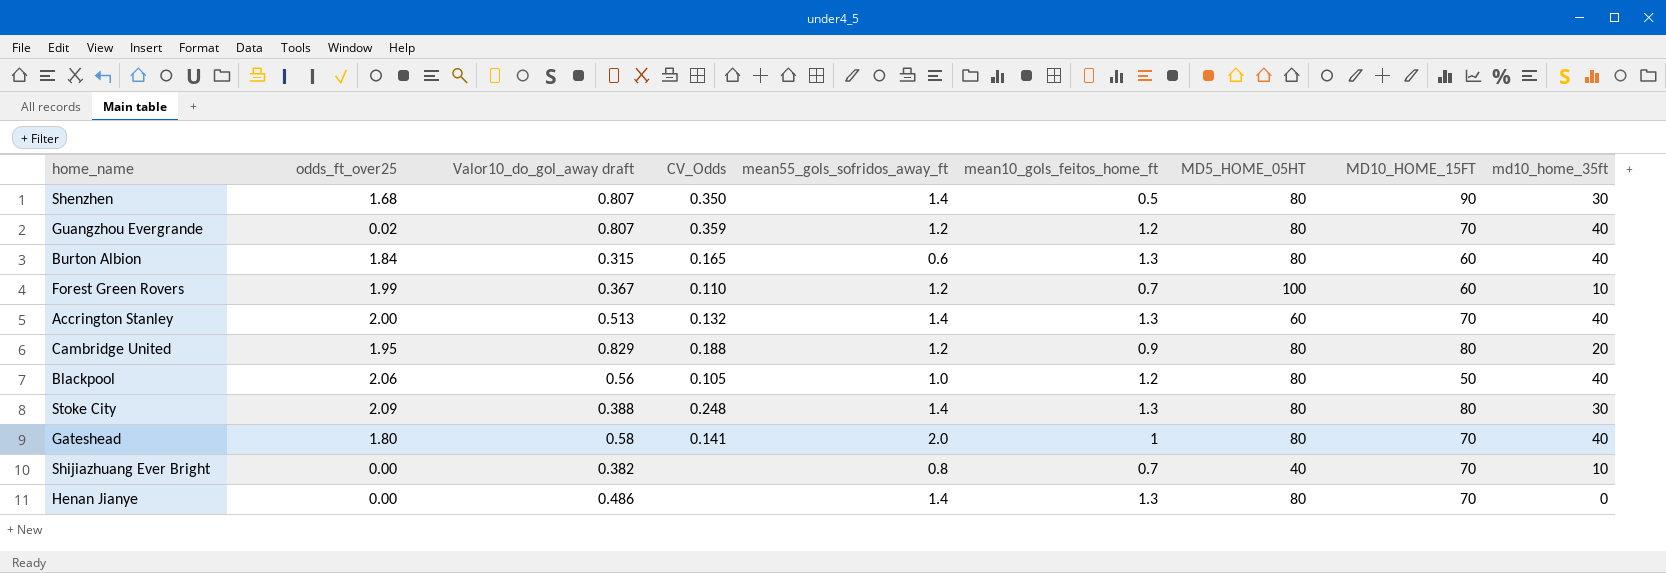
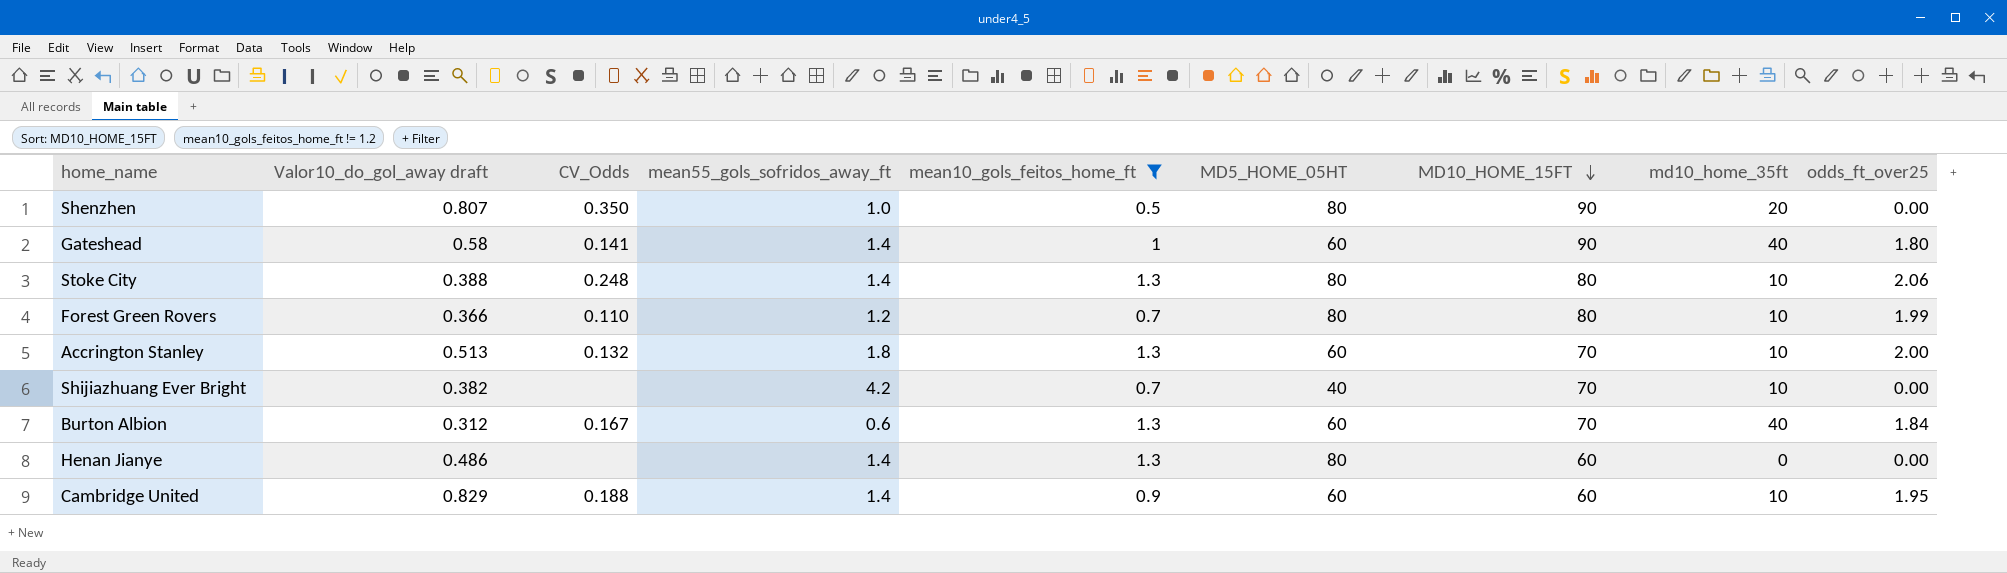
filter: none -> mean10_gols_feitos_home_ft != 1.2
row order: none -> MD10_HOME_15FT descending
column odds_ft_over25 | position: 2 -> 9
Shenzhen | mean55_gols_sofridos_away_ft: 1.4 -> 1.0
Shenzhen | md10_home_35ft: 30 -> 20
Shenzhen | odds_ft_over25: 1.68 -> 0.00
Gateshead | mean55_gols_sofridos_away_ft: 2.0 -> 1.4
Gateshead | MD5_HOME_05HT: 80 -> 60
Gateshead | MD10_HOME_15FT: 70 -> 90
Stoke City | md10_home_35ft: 30 -> 10
Stoke City | odds_ft_over25: 2.09 -> 2.06
Forest Green Rovers | Valor10_do_gol_away draft: 0.367 -> 0.366
Forest Green Rovers | MD5_HOME_05HT: 100 -> 80
Forest Green Rovers | MD10_HOME_15FT: 60 -> 80
Accrington Stanley | mean55_gols_sofridos_away_ft: 1.4 -> 1.8
Accrington Stanley | md10_home_35ft: 40 -> 10
Shijiazhuang Ever Bright | mean55_gols_sofridos_away_ft: 0.8 -> 4.2
Burton Albion | Valor10_do_gol_away draft: 0.315 -> 0.312
Burton Albion | CV_Odds: 0.165 -> 0.167
Burton Albion | MD5_HOME_05HT: 80 -> 60
Burton Albion | MD10_HOME_15FT: 60 -> 70
Henan Jianye | MD10_HOME_15FT: 70 -> 60
Cambridge United | mean55_gols_sofridos_away_ft: 1.2 -> 1.4
Cambridge United | MD5_HOME_05HT: 80 -> 60
Cambridge United | MD10_HOME_15FT: 80 -> 60
Cambridge United | md10_home_35ft: 20 -> 10

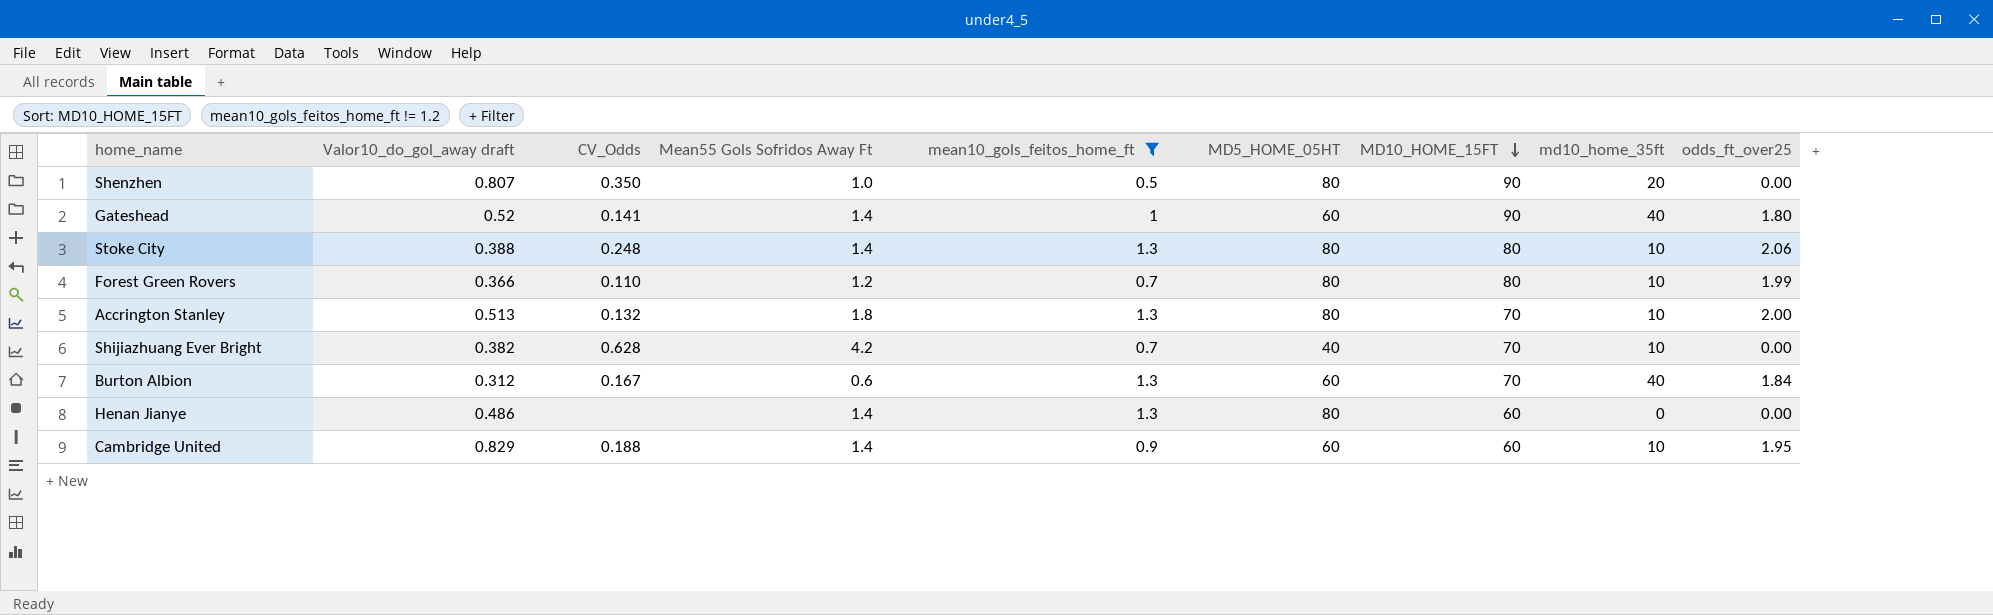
column name: mean55_gols_sofridos_away_ft -> Mean55 Gols Sofridos Away Ft
Gateshead | Valor10_do_gol_away draft: 0.58 -> 0.52
Accrington Stanley | MD5_HOME_05HT: 60 -> 80
Shijiazhuang Ever Bright | CV_Odds: none -> 0.628

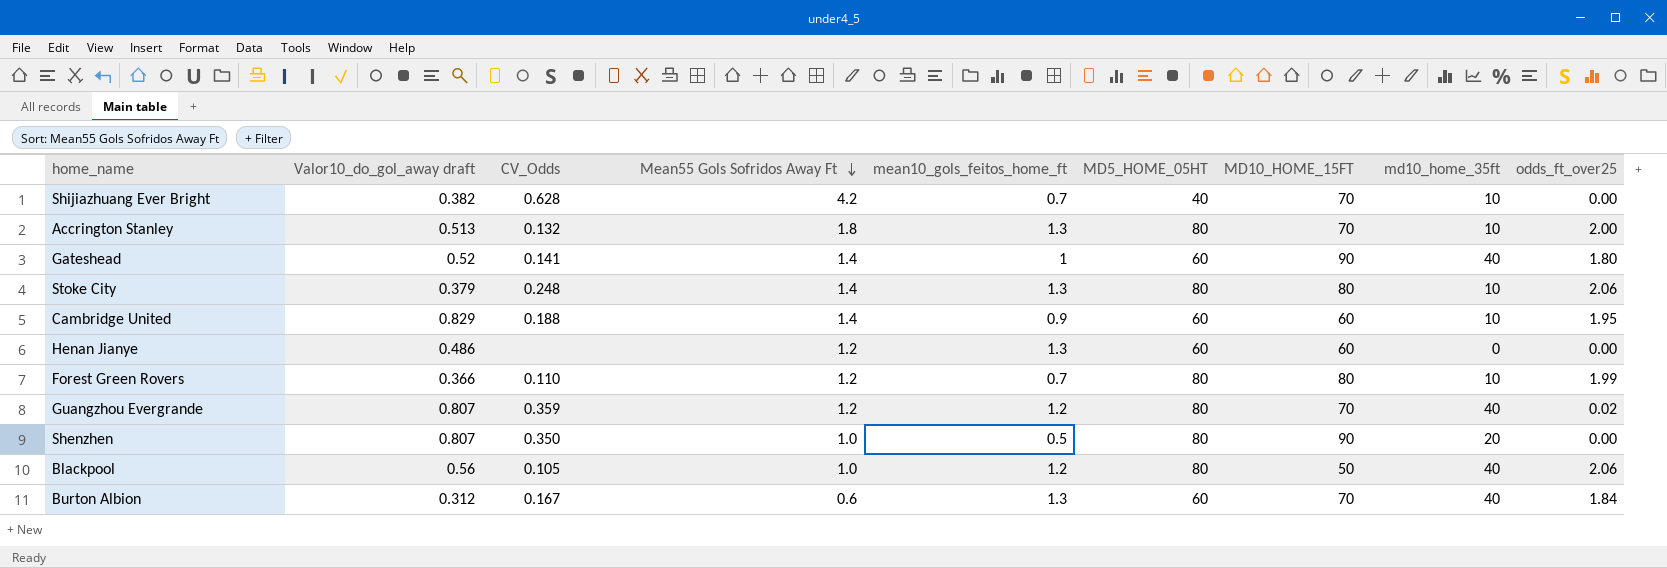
filter: mean10_gols_feitos_home_ft != 1.2 -> none
row order: MD10_HOME_15FT descending -> Mean55 Gols Sofridos Away Ft descending
Stoke City | Valor10_do_gol_away draft: 0.388 -> 0.379
Henan Jianye | Mean55 Gols Sofridos Away Ft: 1.4 -> 1.2
Henan Jianye | MD5_HOME_05HT: 80 -> 60

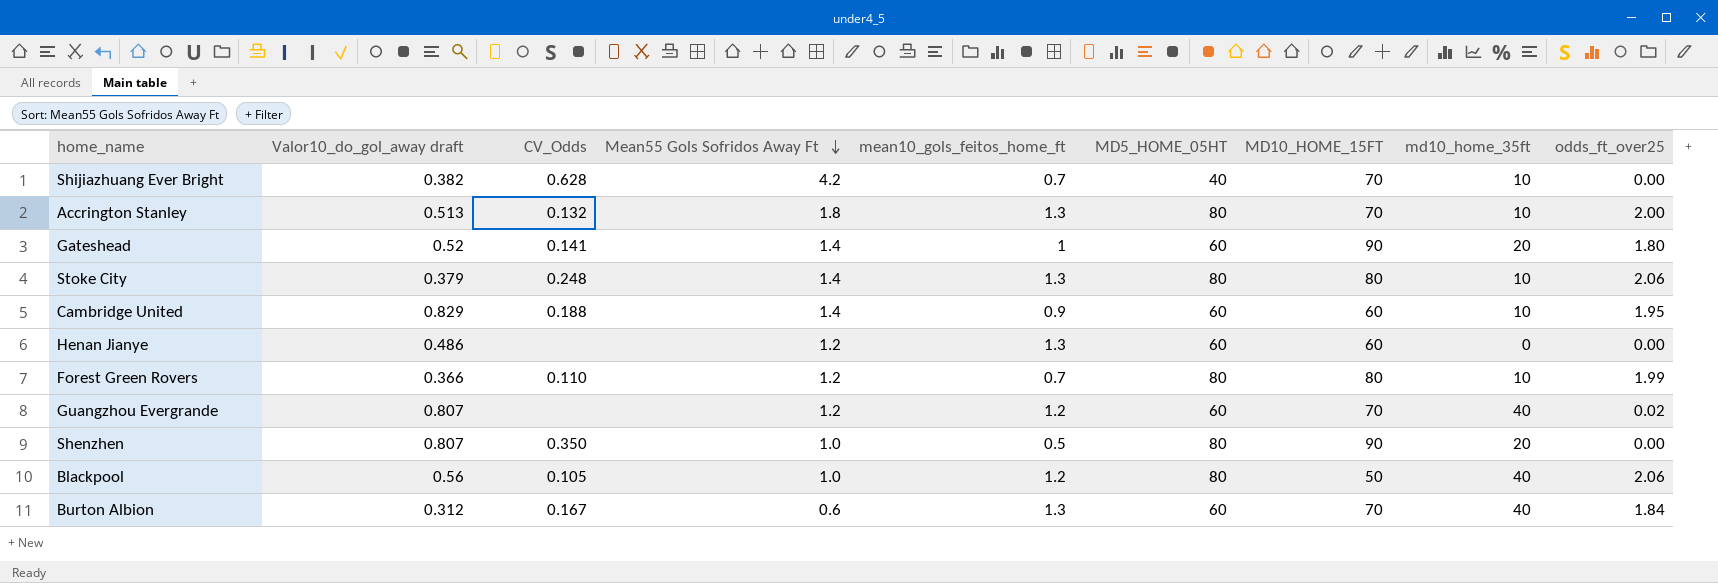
Gateshead | md10_home_35ft: 40 -> 20
Guangzhou Evergrande | CV_Odds: 0.359 -> none
Guangzhou Evergrande | MD5_HOME_05HT: 80 -> 60

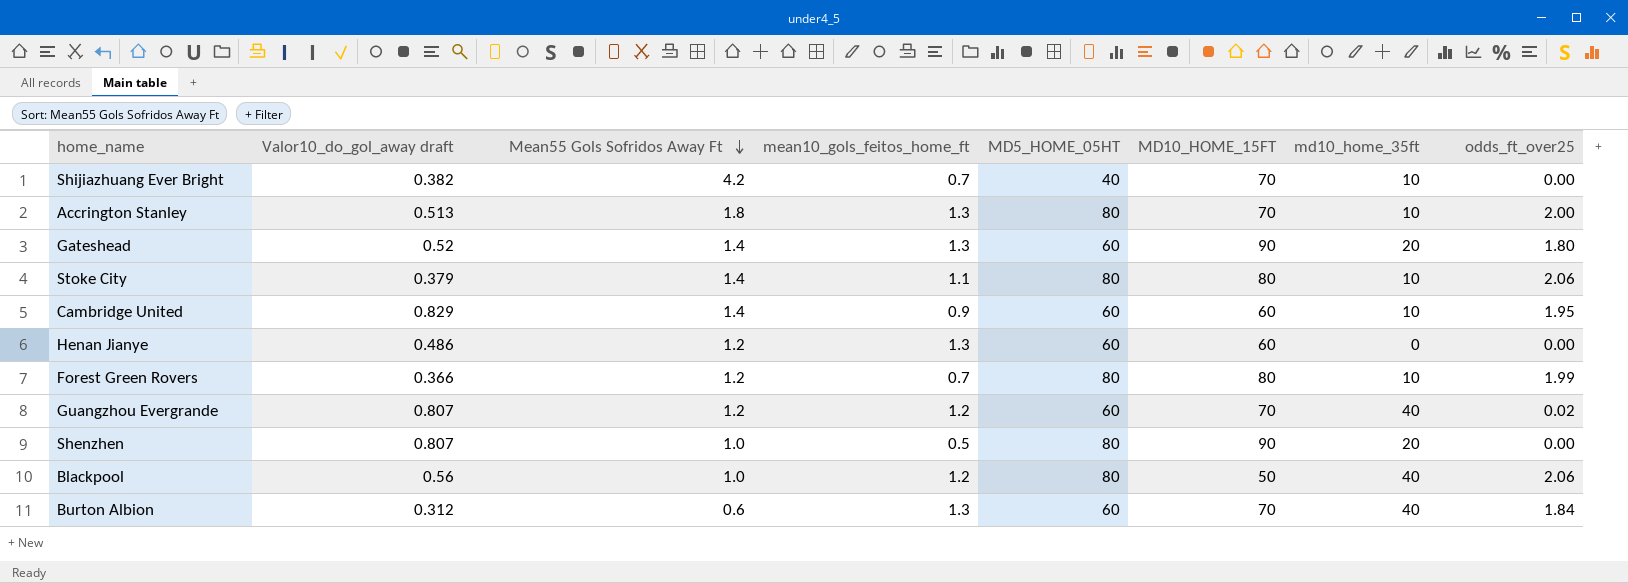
column CV_Odds | position: 3 -> none
Gateshead | mean10_gols_feitos_home_ft: 1 -> 1.3
Stoke City | mean10_gols_feitos_home_ft: 1.3 -> 1.1

